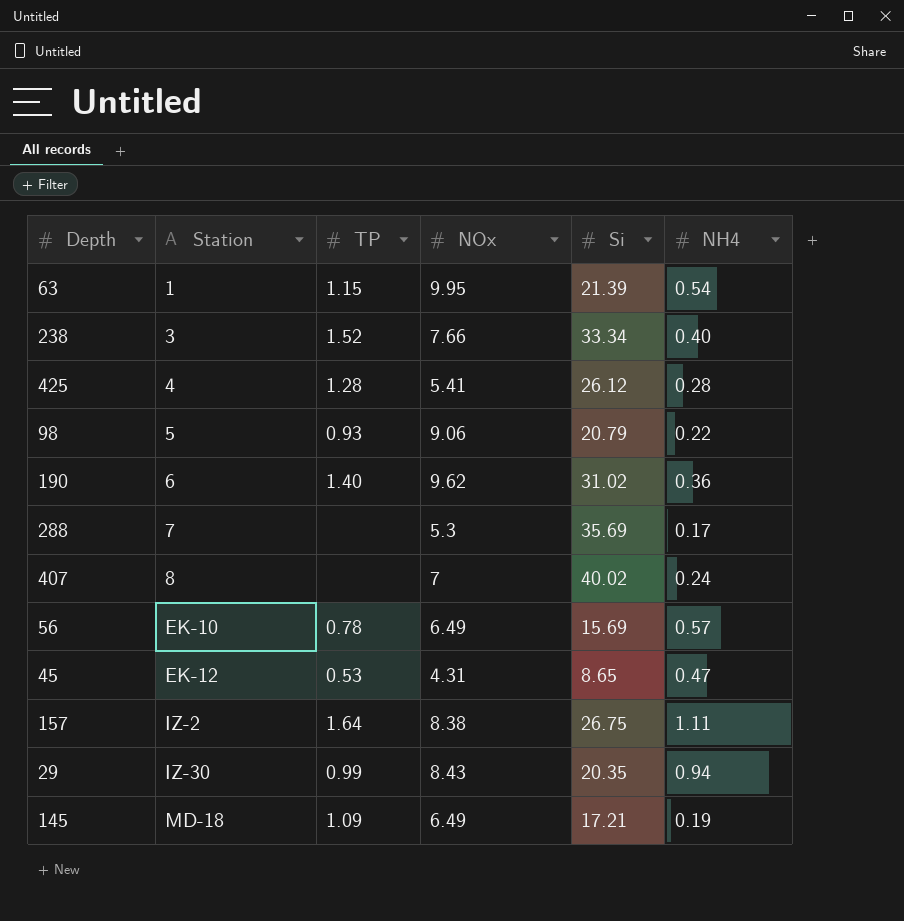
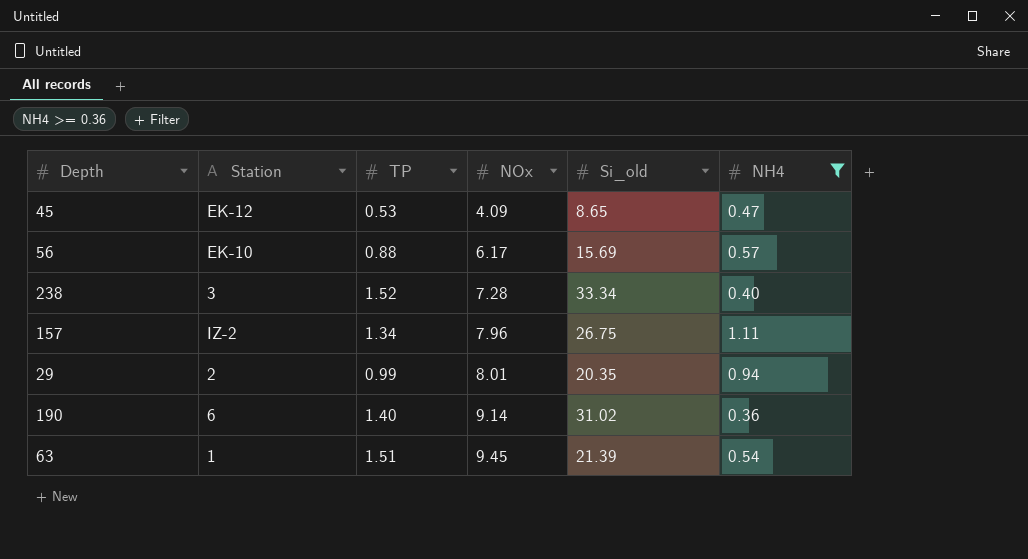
filter: none -> NH4 >= 0.36
row order: Station ascending -> NOx ascending
column name: Si -> Si_old
45 | NOx: 4.31 -> 4.09
56 | TP: 0.78 -> 0.88
56 | NOx: 6.49 -> 6.17
238 | NOx: 7.66 -> 7.28
157 | TP: 1.64 -> 1.34
157 | NOx: 8.38 -> 7.96
29 | Station: IZ-30 -> 2
29 | NOx: 8.43 -> 8.01
190 | NOx: 9.62 -> 9.14
63 | TP: 1.15 -> 1.51
63 | NOx: 9.95 -> 9.45

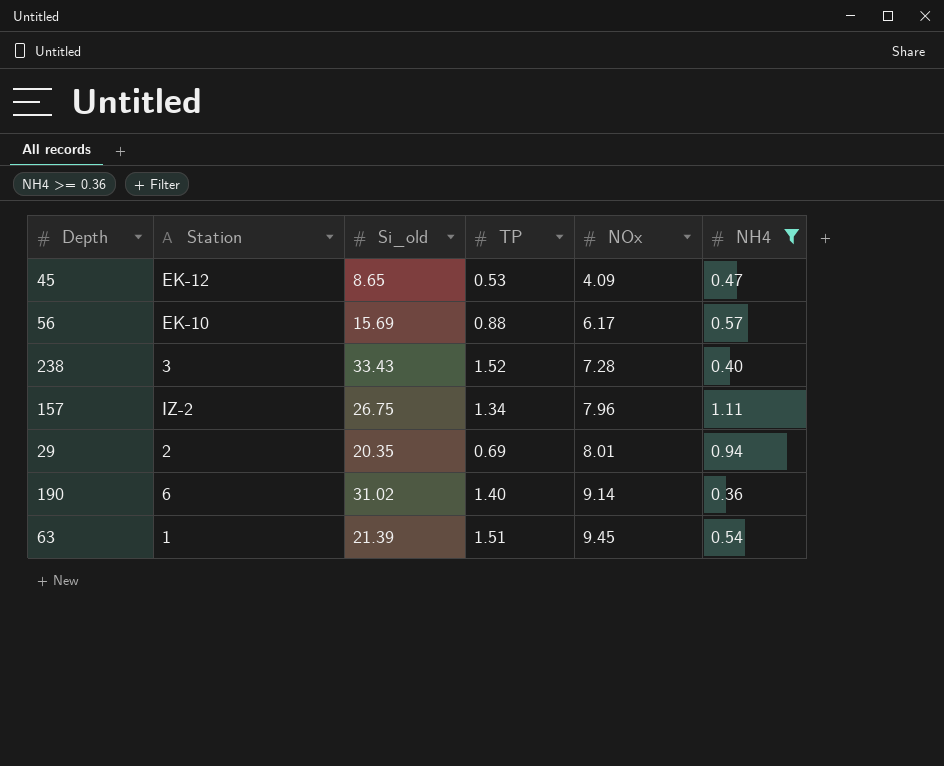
column Si_old | position: 5 -> 3
238 | Si_old: 33.34 -> 33.43
29 | TP: 0.99 -> 0.69

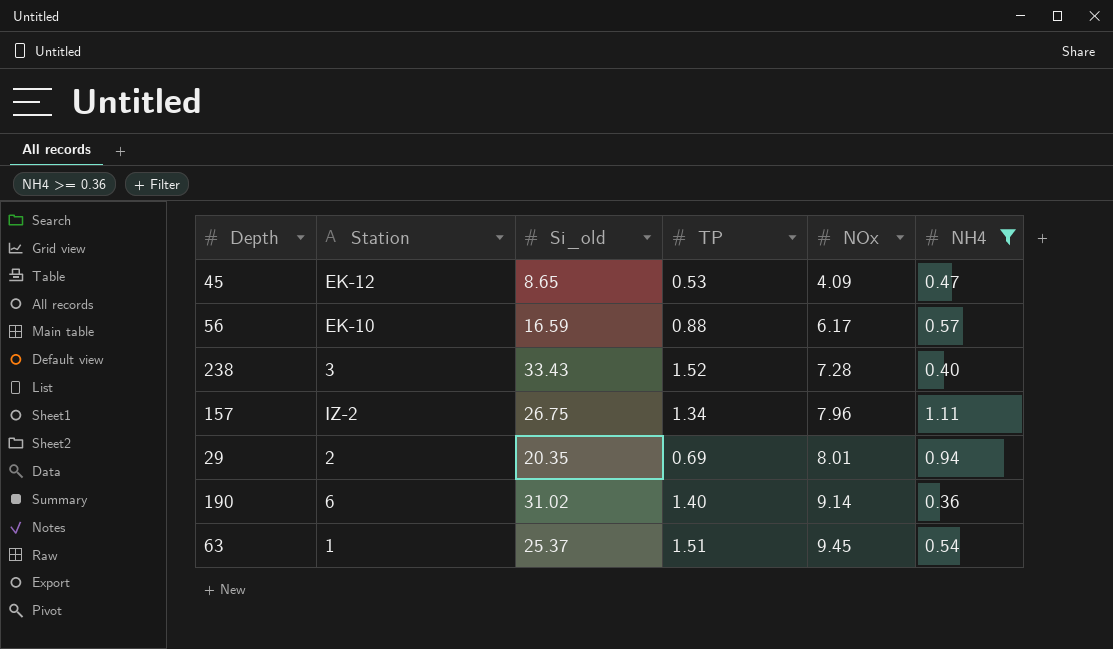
56 | Si_old: 15.69 -> 16.59
63 | Si_old: 21.39 -> 25.37

